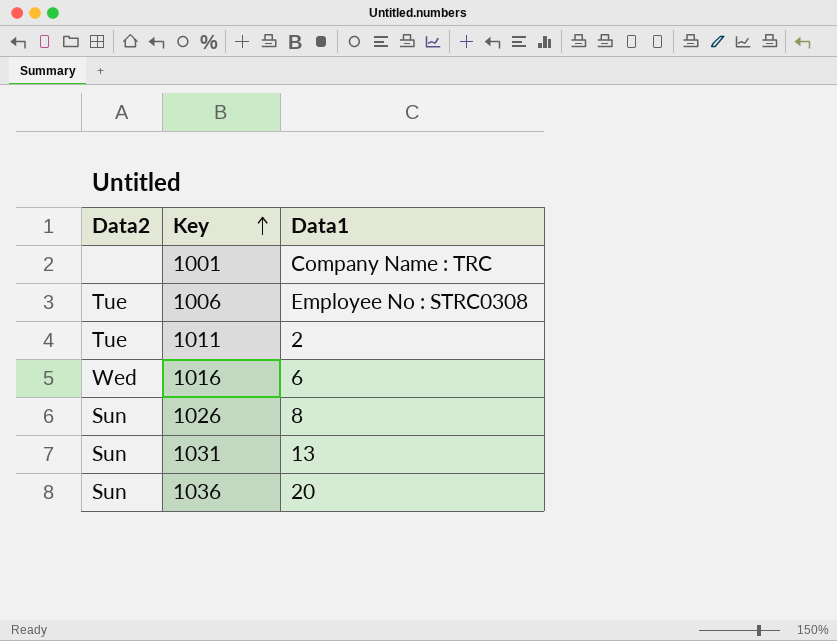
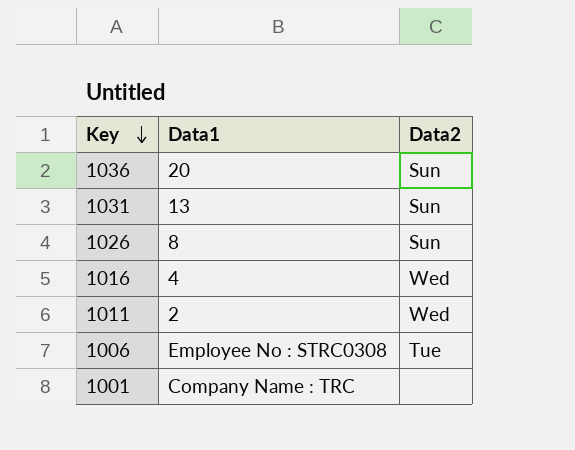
row order: Key ascending -> Key descending
column Data2 | position: 1 -> 3
1016 | Data1: 6 -> 4
1011 | Data2: Tue -> Wed

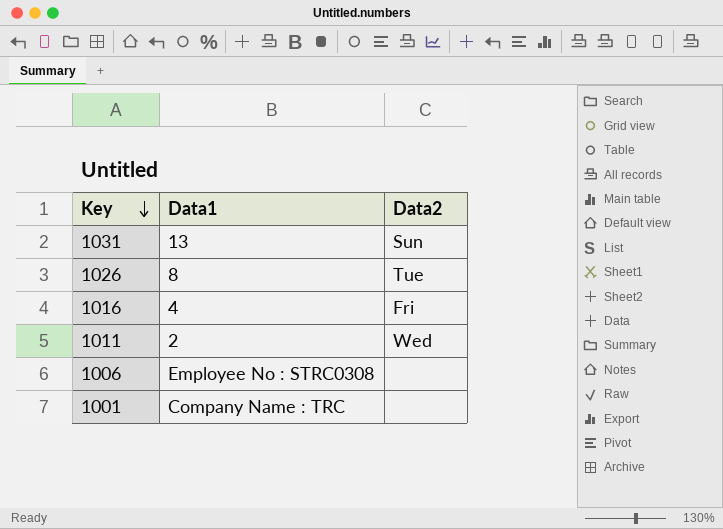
row 1036: 20 | Sun -> none
1026 | Data2: Sun -> Tue
1016 | Data2: Wed -> Fri
1006 | Data2: Tue -> none

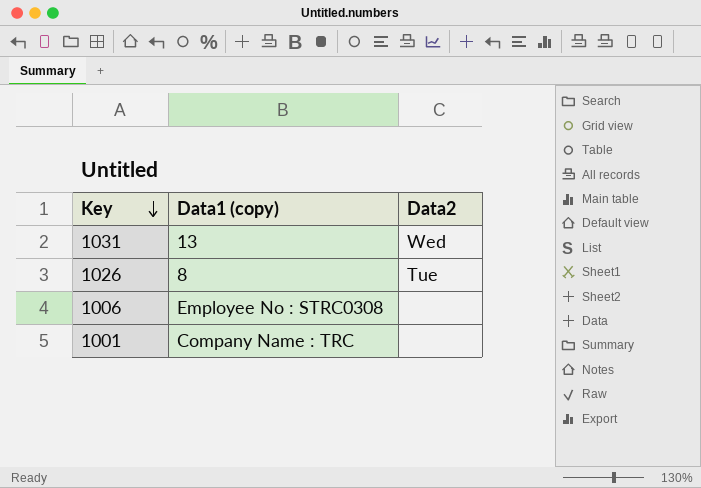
column name: Data1 -> Data1 (copy)
row 1016: 4 | Fri -> none
row 1011: 2 | Wed -> none
1031 | Data2: Sun -> Wed

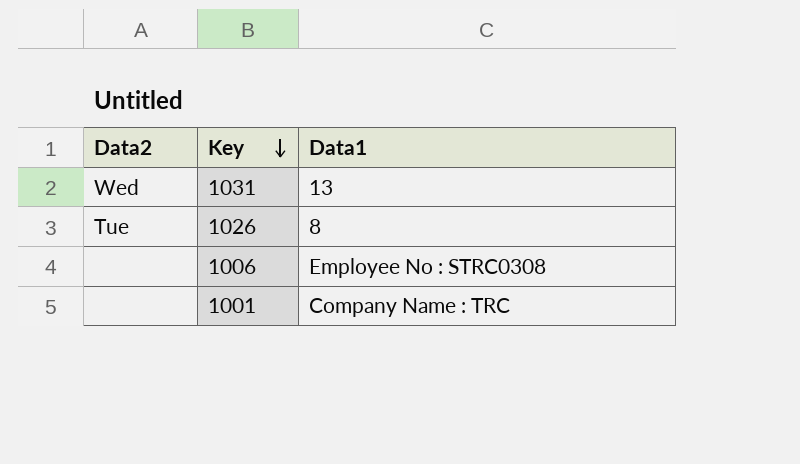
column Data2 | position: 3 -> 1
column name: Data1 (copy) -> Data1

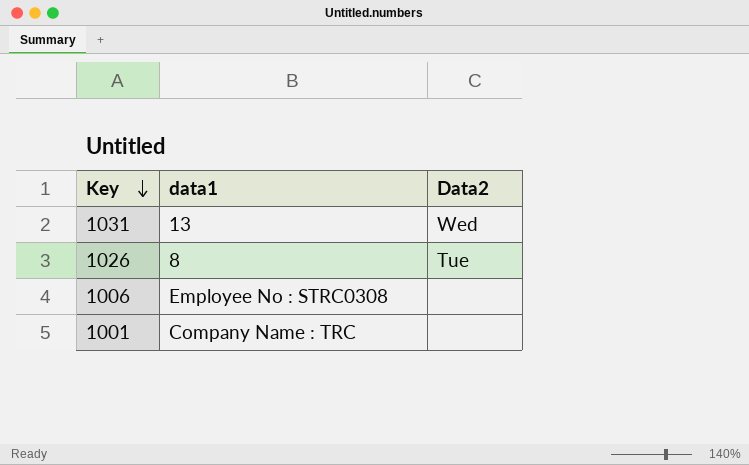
column name: Data1 -> data1
column Data2 | position: 1 -> 3

